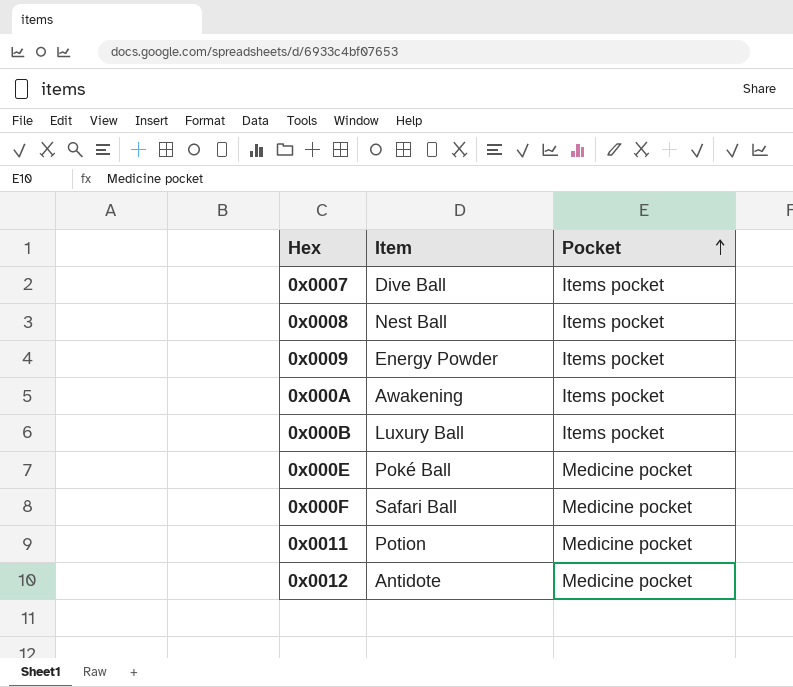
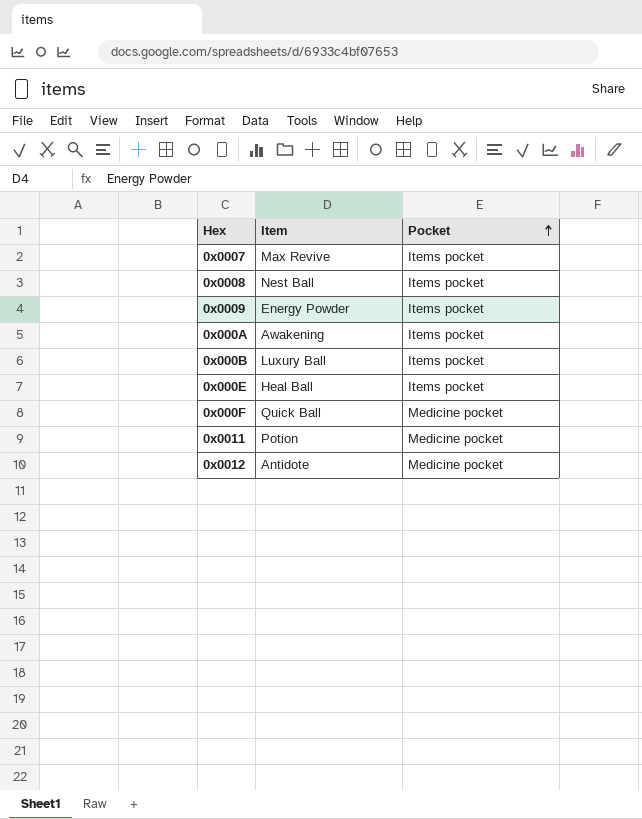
0x0007 | Item: Dive Ball -> Max Revive
0x000E | Item: Poké Ball -> Heal Ball
0x000E | Pocket: Medicine pocket -> Items pocket
0x000F | Item: Safari Ball -> Quick Ball

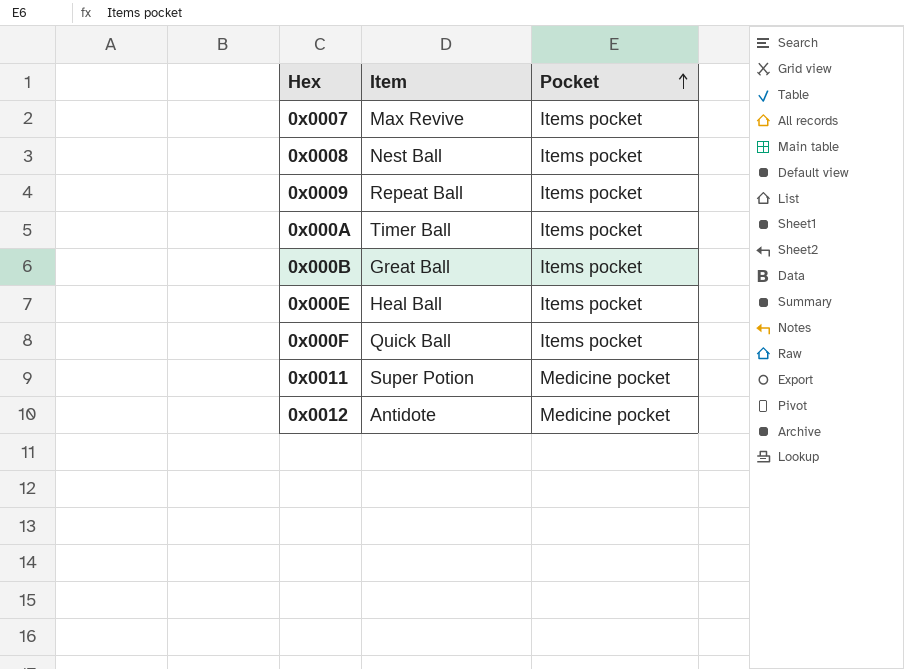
0x0009 | Item: Energy Powder -> Repeat Ball
0x000A | Item: Awakening -> Timer Ball
0x000B | Item: Luxury Ball -> Great Ball
0x000F | Pocket: Medicine pocket -> Items pocket
0x0011 | Item: Potion -> Super Potion

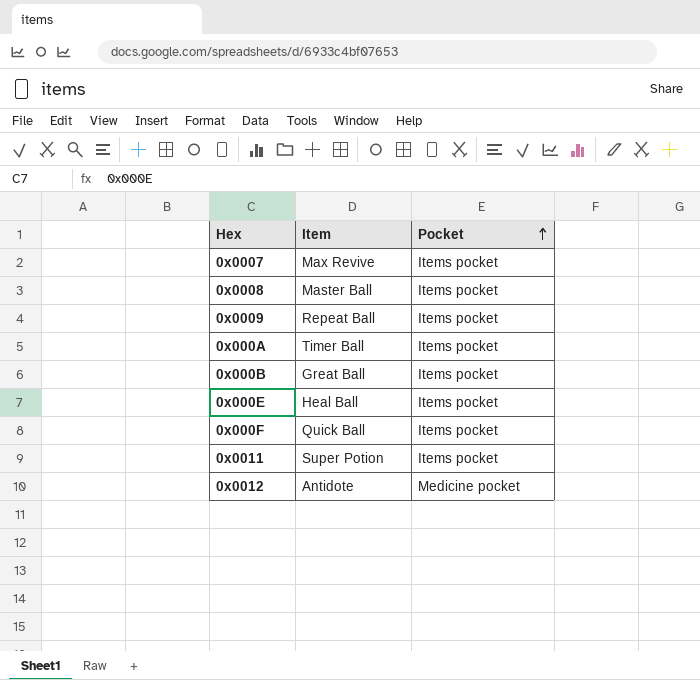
0x0008 | Item: Nest Ball -> Master Ball
0x0011 | Pocket: Medicine pocket -> Items pocket

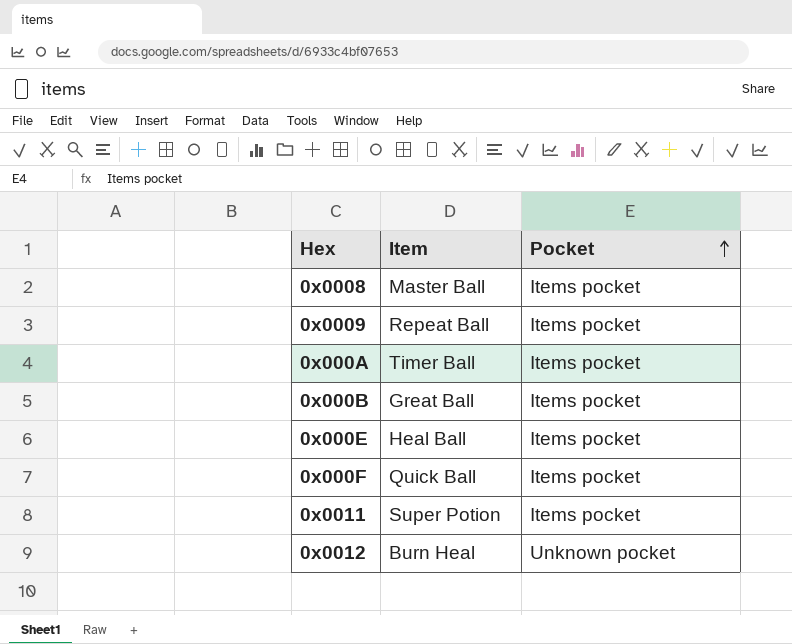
row 0x0007: Max Revive | Items pocket -> none
0x0012 | Item: Antidote -> Burn Heal
0x0012 | Pocket: Medicine pocket -> Unknown pocket

